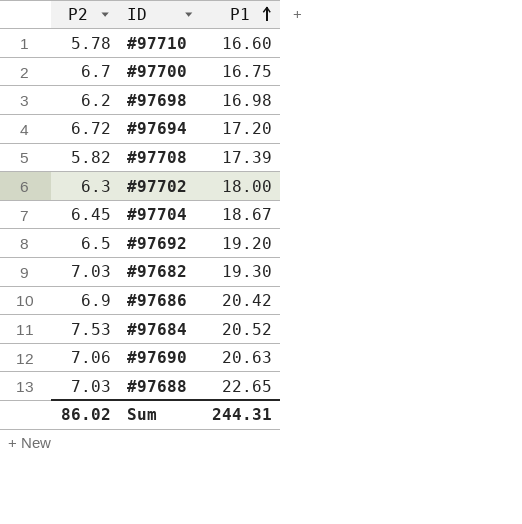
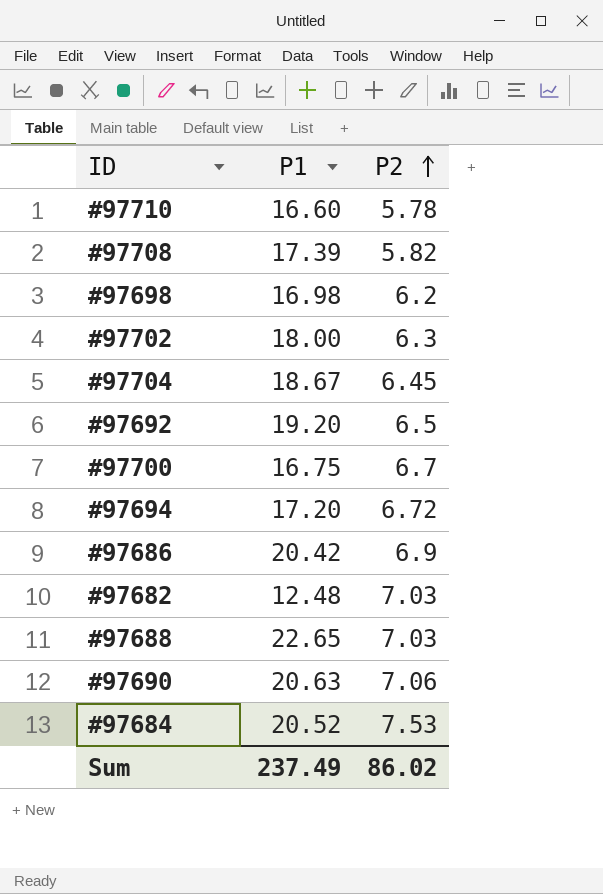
row order: P1 ascending -> P2 ascending
column P2 | position: 1 -> 3
#97682 | P1: 19.30 -> 12.48
Sum | P1: 244.31 -> 237.49

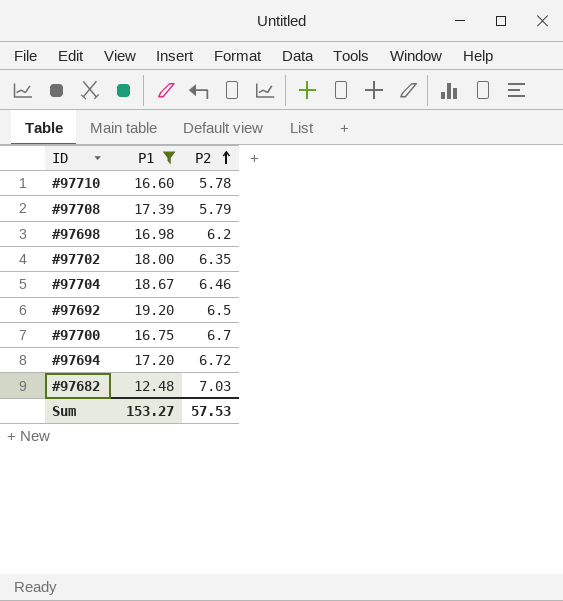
filter: none -> P1 <= 19.20
#97708 | P2: 5.82 -> 5.79
#97702 | P2: 6.3 -> 6.35
#97704 | P2: 6.45 -> 6.46
Sum | P1: 237.49 -> 153.27
Sum | P2: 86.02 -> 57.53

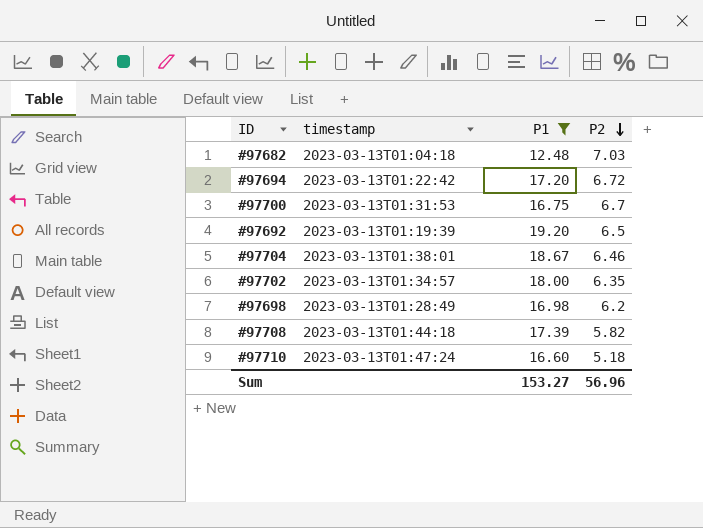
row order: P2 ascending -> P2 descending
column timestamp | position: none -> 2
#97708 | P2: 5.79 -> 5.82
#97710 | P2: 5.78 -> 5.18
Sum | P2: 57.53 -> 56.96

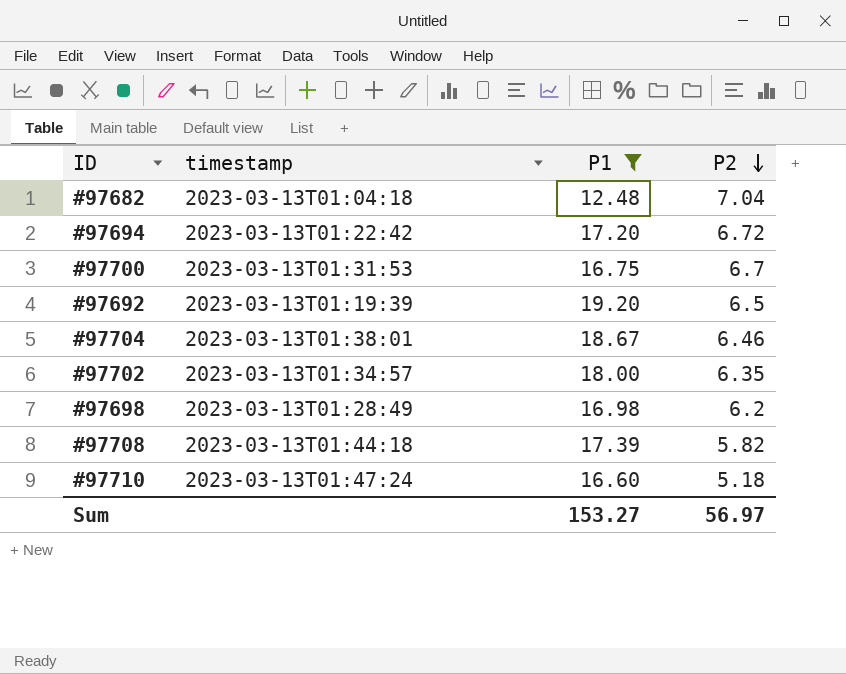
#97682 | P2: 7.03 -> 7.04
Sum | P2: 56.96 -> 56.97

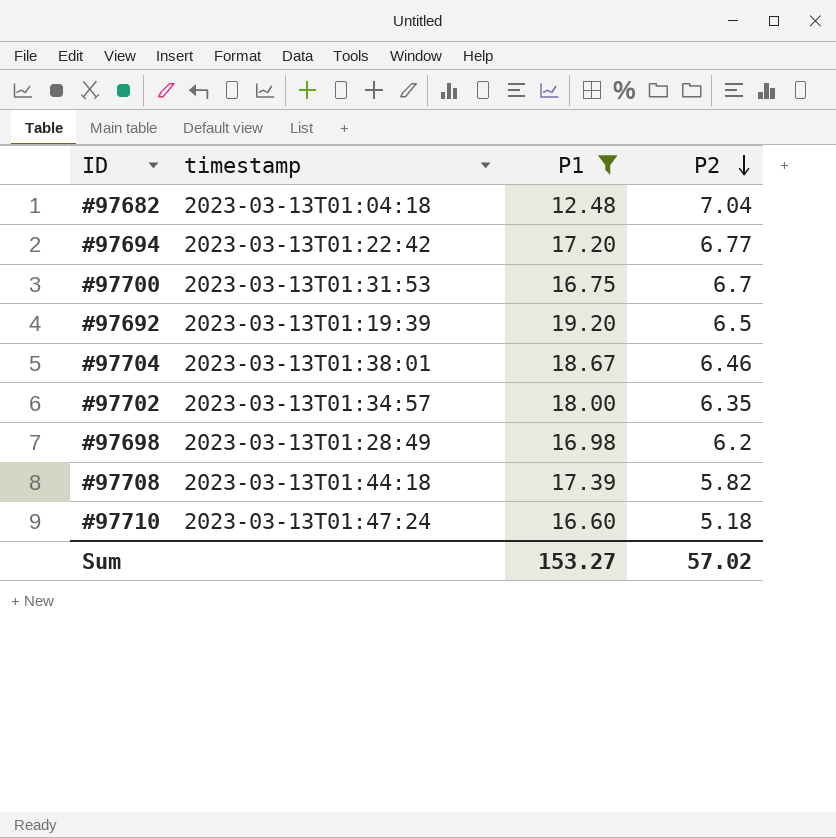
#97694 | P2: 6.72 -> 6.77
Sum | P2: 56.97 -> 57.02

